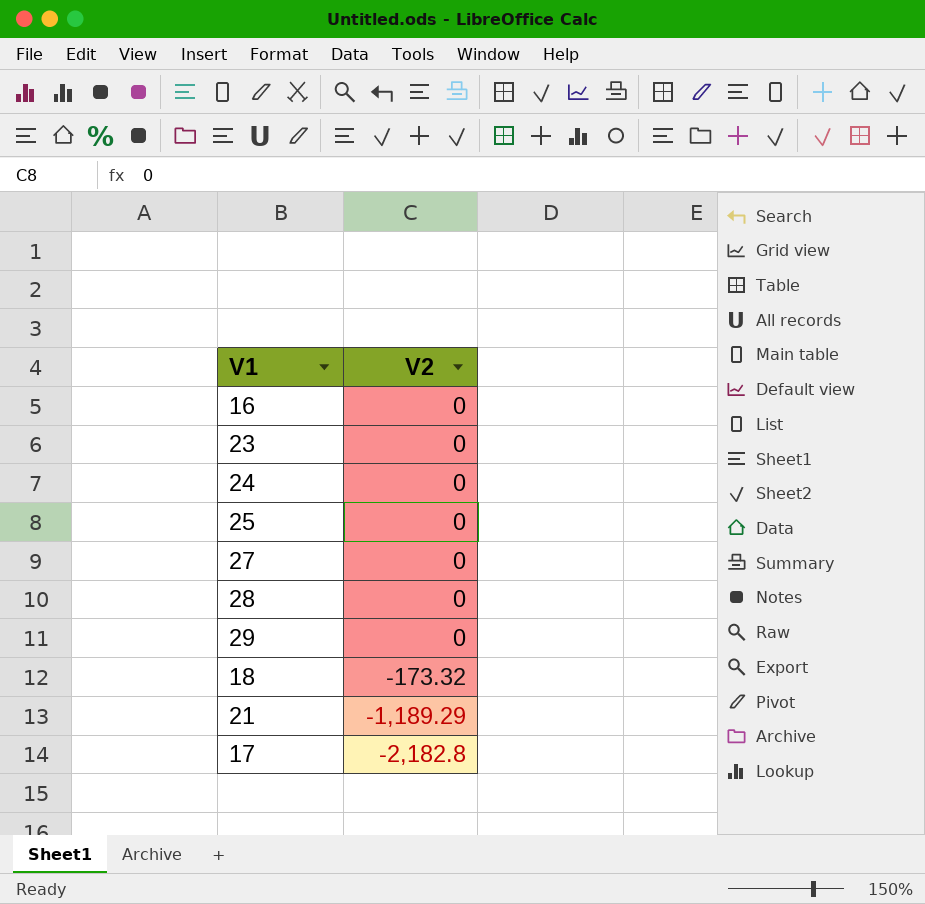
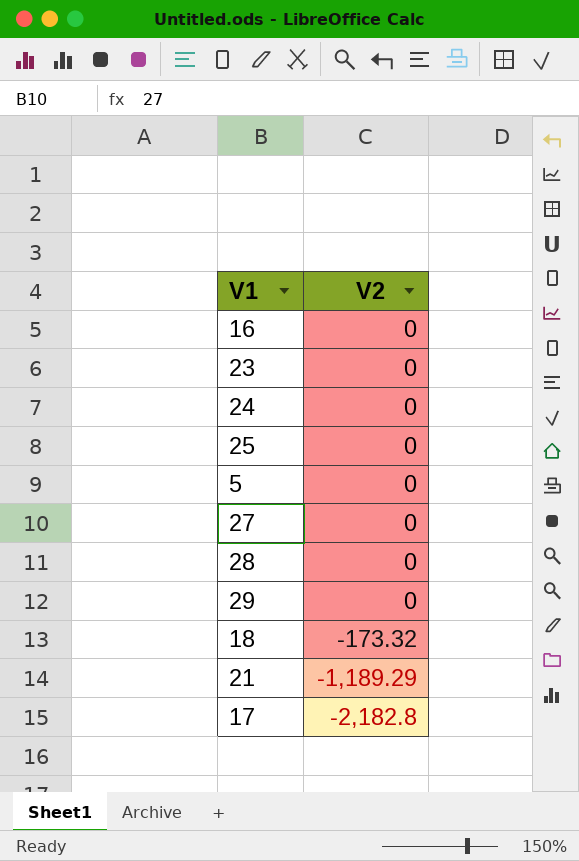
row 5: none -> 0

